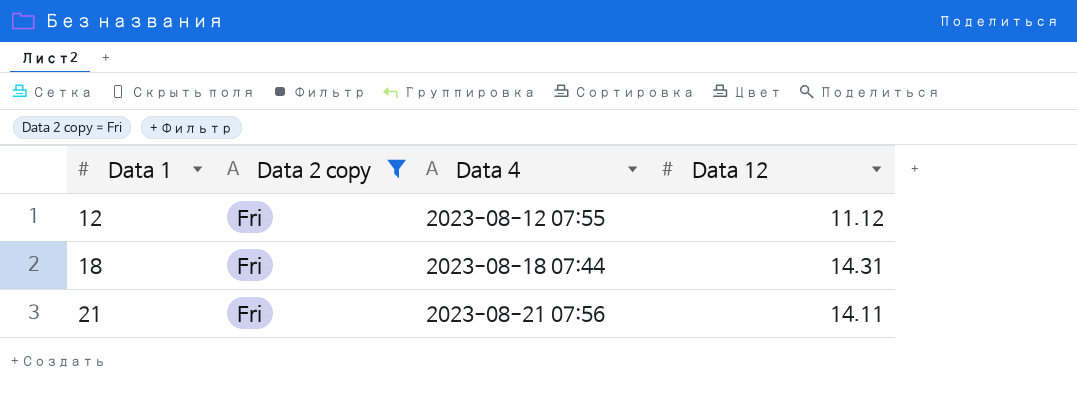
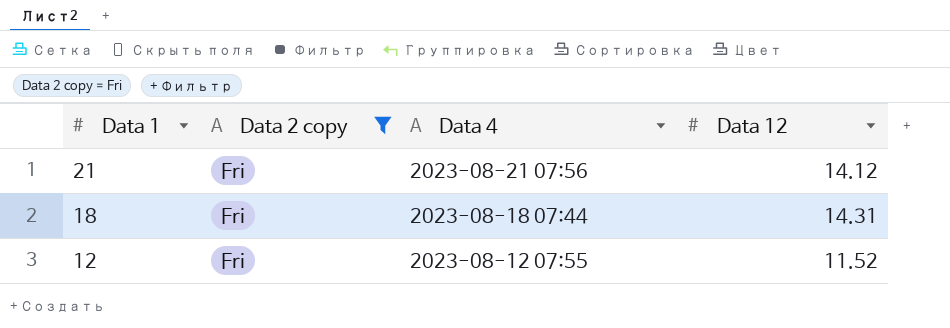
row order: Data 1 ascending -> Data 1 descending
21 | Data 12: 14.11 -> 14.12
12 | Data 12: 11.12 -> 11.52

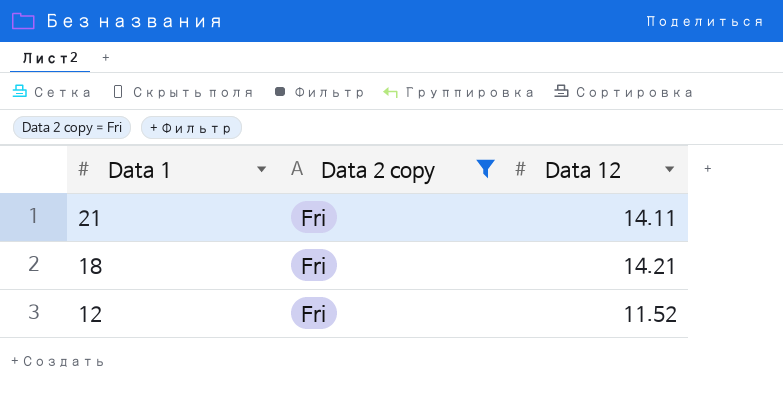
column Data 4 | position: 3 -> none
21 | Data 12: 14.12 -> 14.11
18 | Data 12: 14.31 -> 14.21

